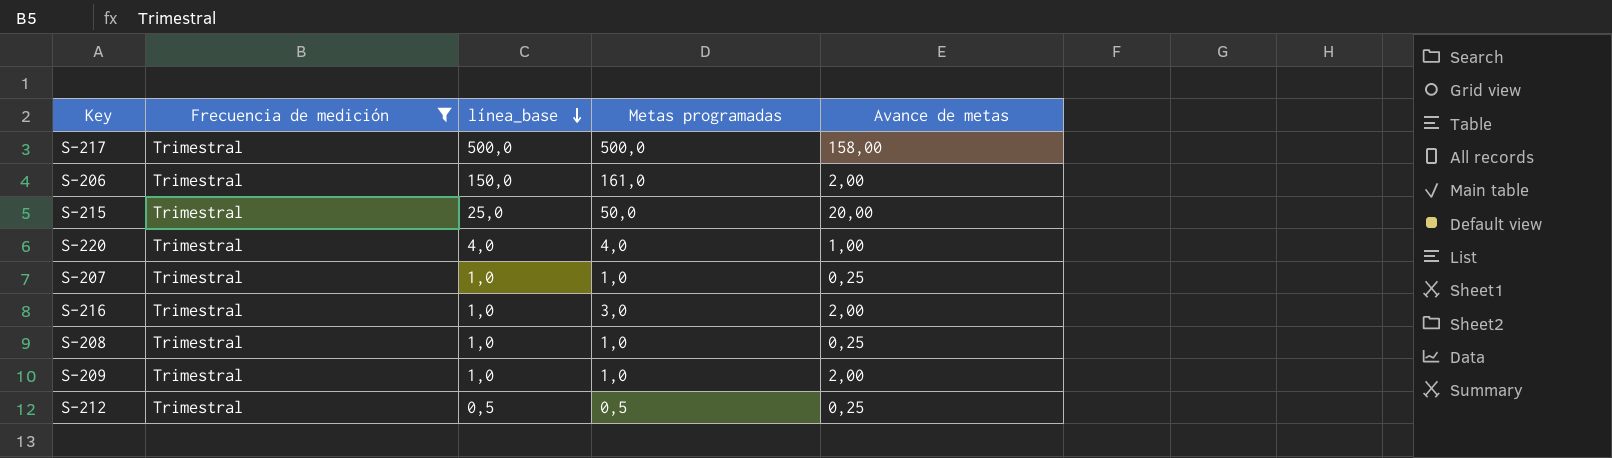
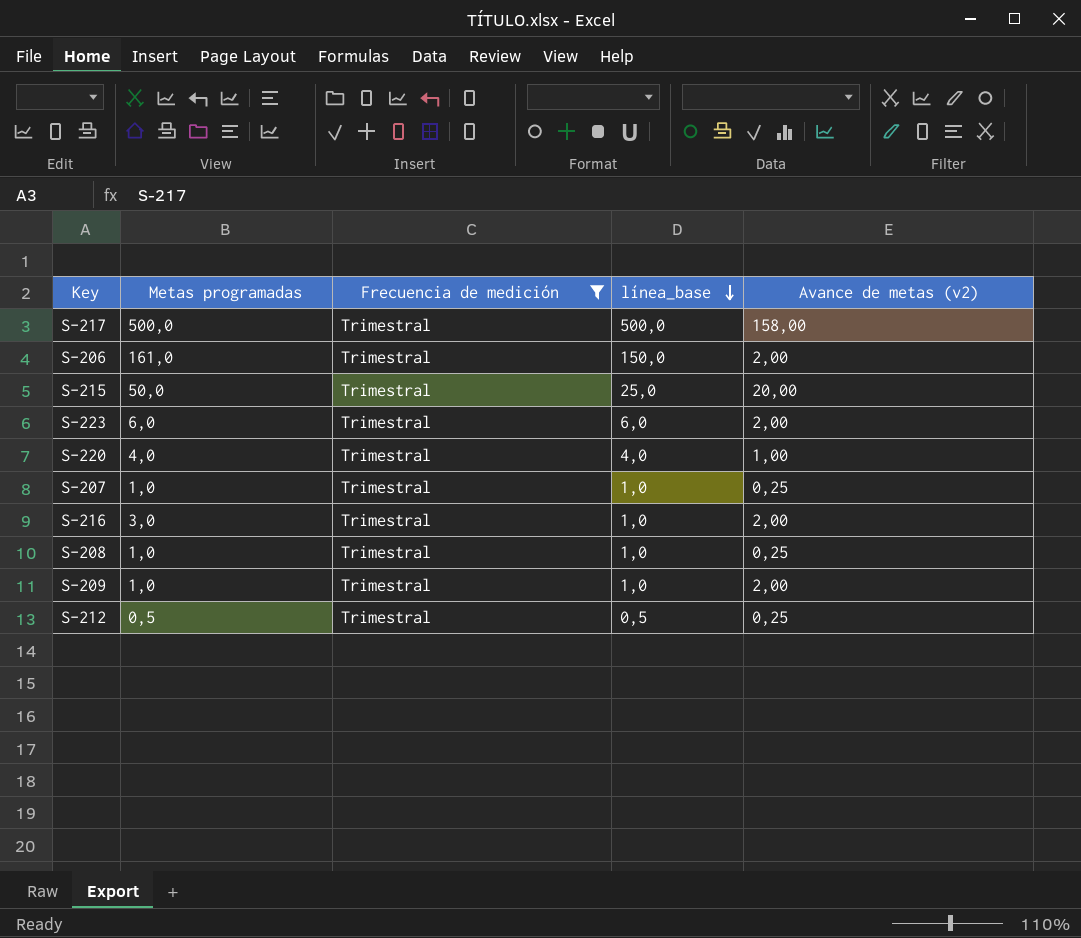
column Metas programadas | position: 4 -> 2
column name: Avance de metas -> Avance de metas (v2)
row S-223: none -> 6,0 | Trimestral | 6,0 | 2,00

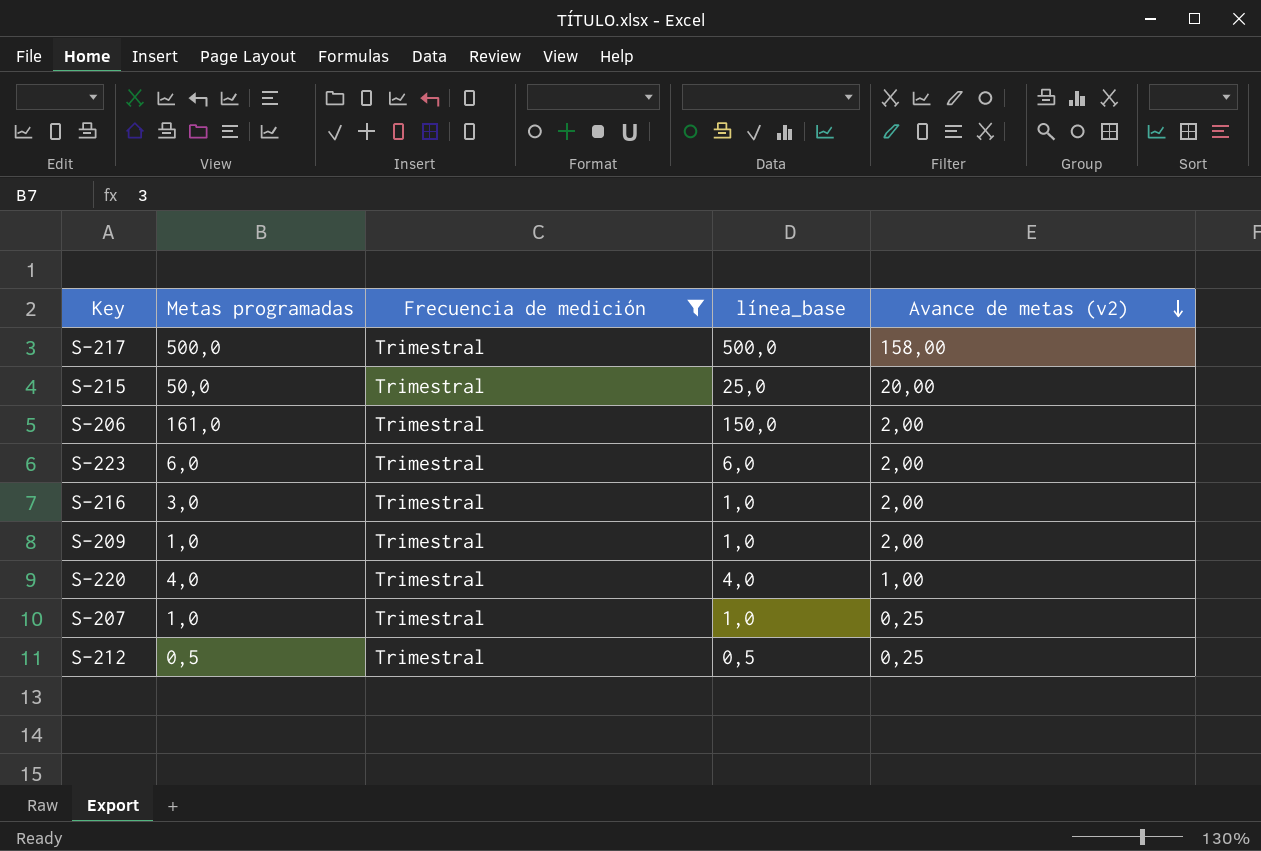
row order: línea_base descending -> Avance de metas (v2) descending
row S-208: 1,0 | Trimestral | 1,0 | 0,25 -> none

